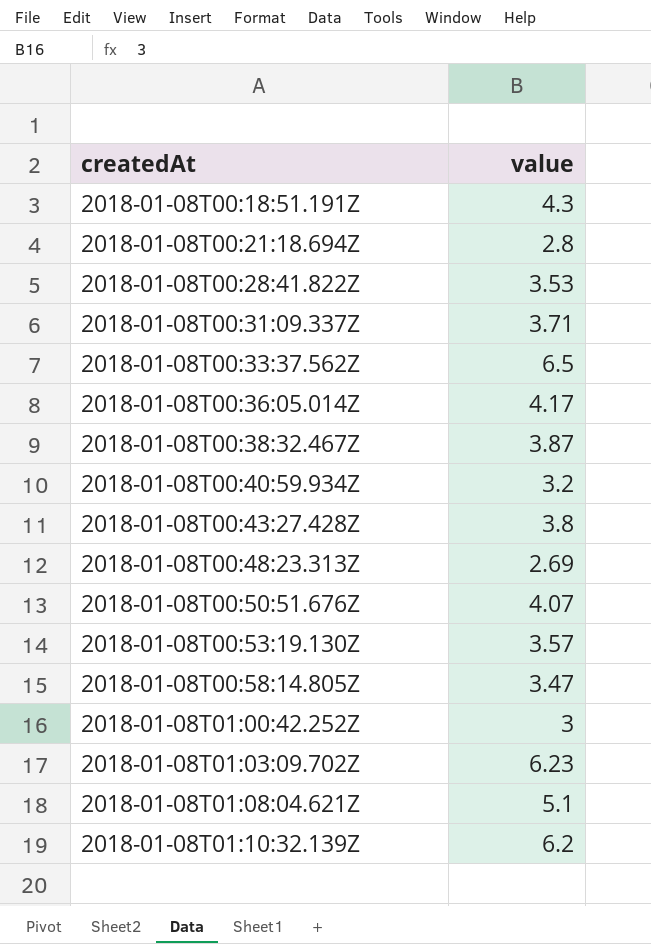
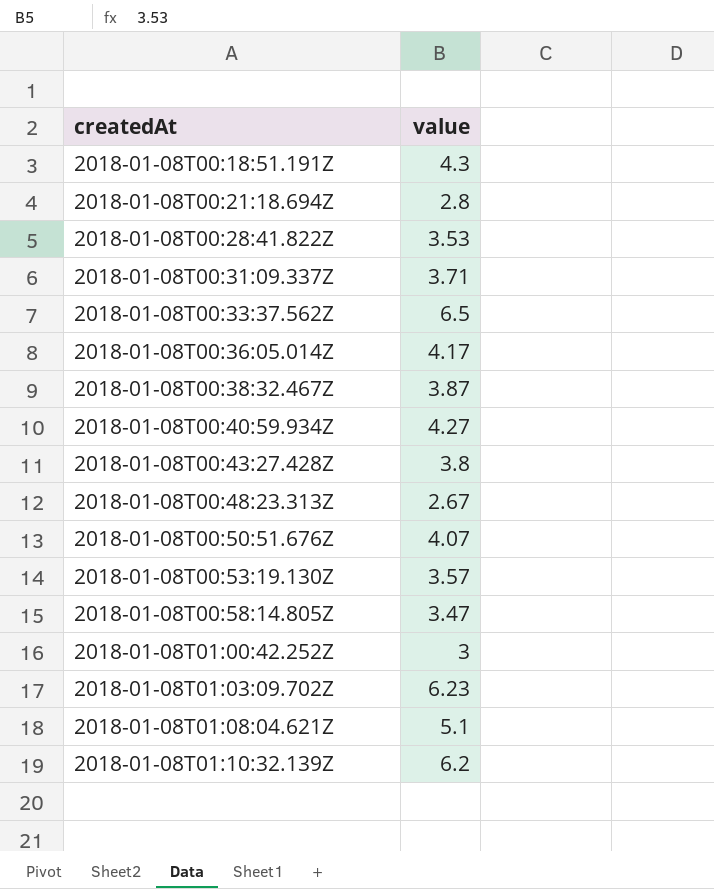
2018-01-08T00:40:59.934Z | value: 3.2 -> 4.27
2018-01-08T00:48:23.313Z | value: 2.69 -> 2.67

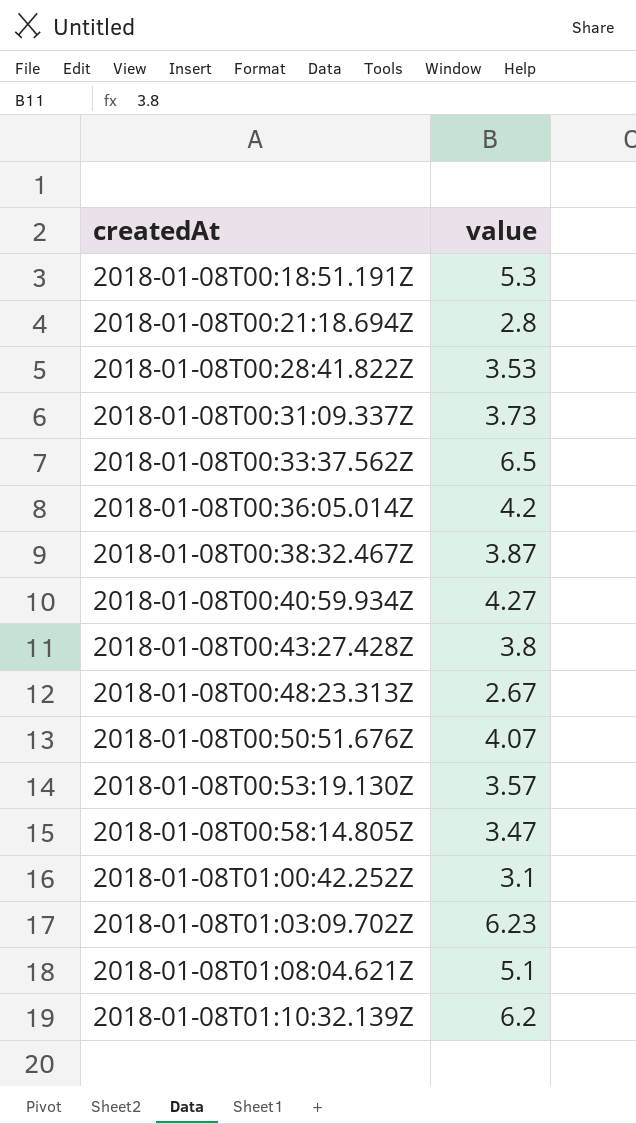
2018-01-08T00:18:51.191Z | value: 4.3 -> 5.3
2018-01-08T00:31:09.337Z | value: 3.71 -> 3.73
2018-01-08T00:36:05.014Z | value: 4.17 -> 4.2
2018-01-08T01:00:42.252Z | value: 3 -> 3.1

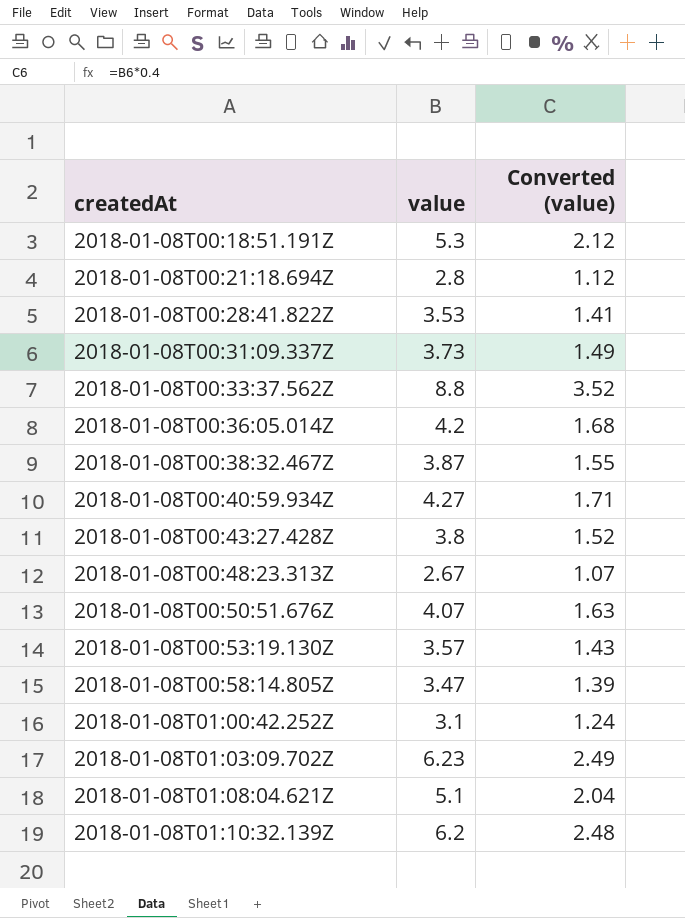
column Converted (value) | formula: none -> [value] * 0.4
2018-01-08T00:33:37.562Z | value: 6.5 -> 8.8

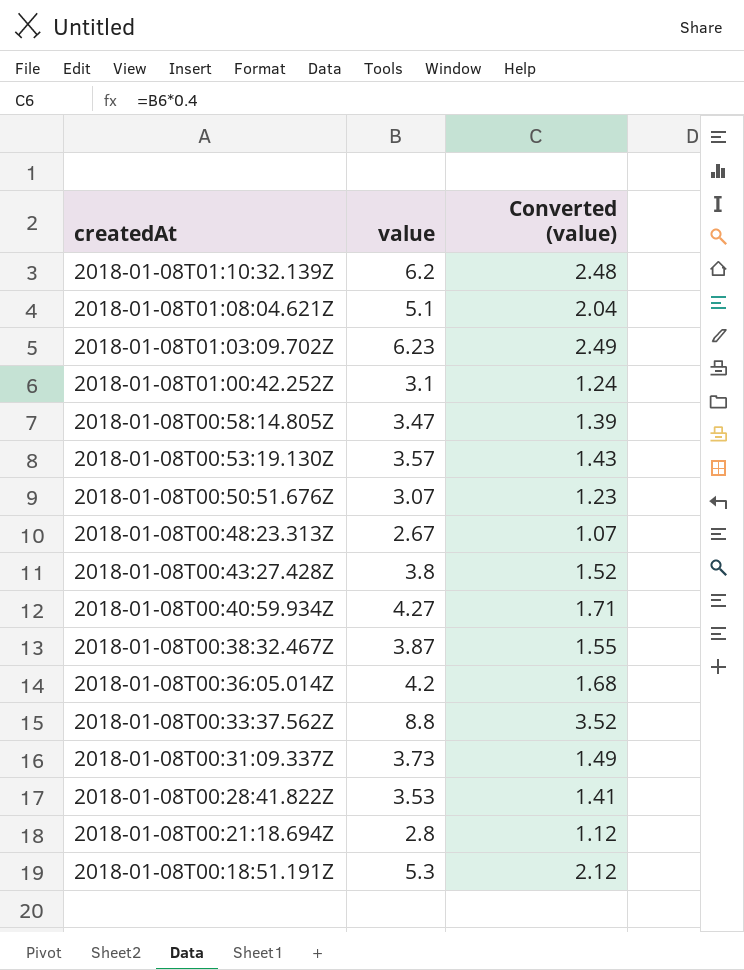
row order: createdAt ascending -> createdAt descending
2018-01-08T00:50:51.676Z | value: 4.07 -> 3.07
2018-01-08T00:50:51.676Z | Converted (value): 1.63 -> 1.23

